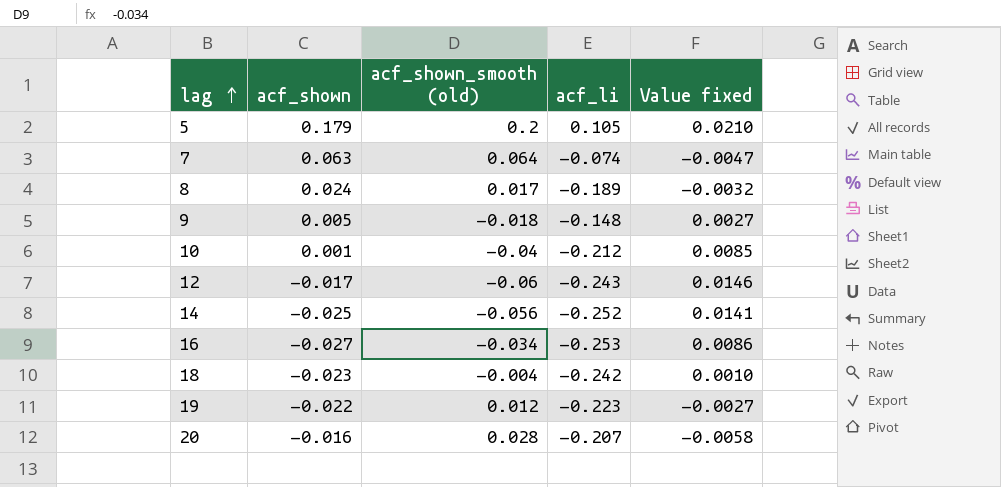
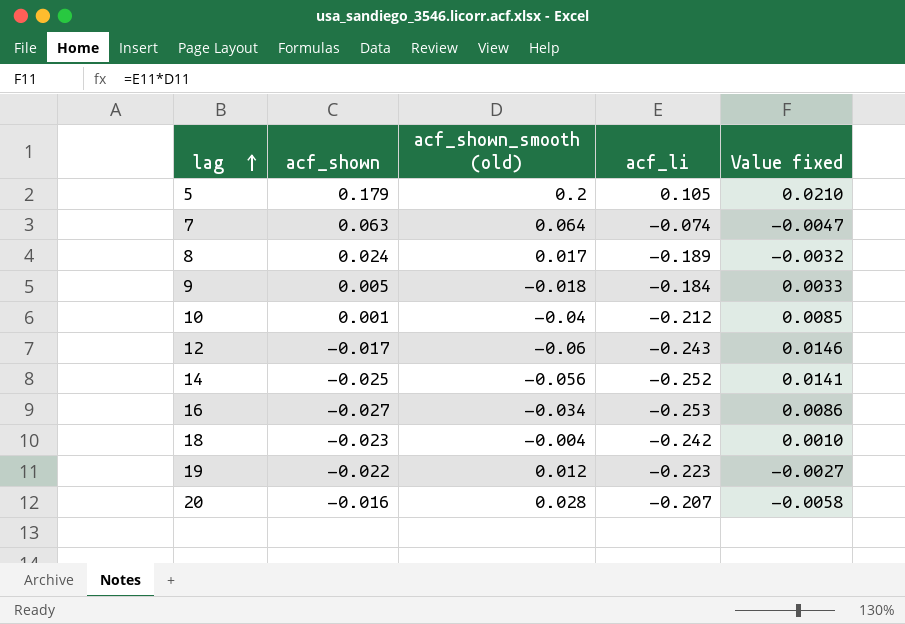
9 | acf_li: -0.148 -> -0.184
9 | Value fixed: 0.0027 -> 0.0033

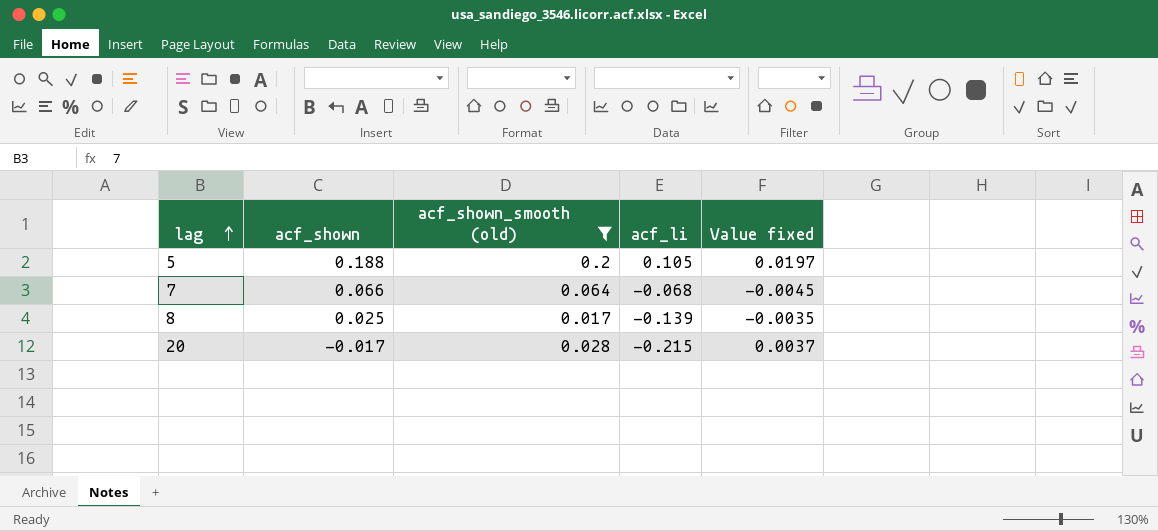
filter: none -> acf_shown_smooth (old) >= 0.017
column Value fixed | formula: [acf_shown_smooth (old)] * [acf_li] -> [acf_shown] * [acf_li]
5 | acf_shown: 0.179 -> 0.188
7 | acf_shown: 0.063 -> 0.066
7 | acf_li: -0.074 -> -0.068
8 | acf_shown: 0.024 -> 0.025
8 | acf_li: -0.189 -> -0.139
20 | acf_shown: -0.016 -> -0.017
20 | acf_li: -0.207 -> -0.215

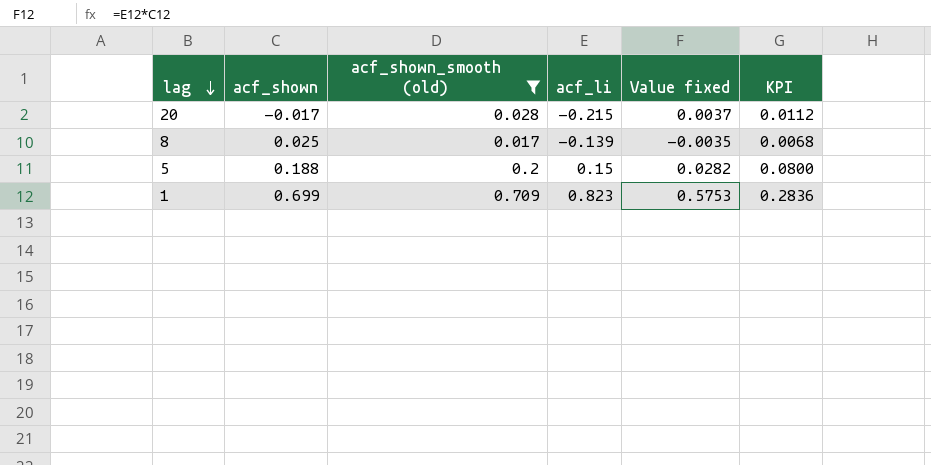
row order: lag ascending -> lag descending
column KPI | formula: none -> [acf_shown_smooth (old)] * 0.4
row 7: 0.066 | 0.064 | -0.068 | -0.0045 -> none
5 | acf_li: 0.105 -> 0.15
5 | Value fixed: 0.0197 -> 0.0282
row 1: none -> 0.699 | 0.709 | 0.823 | 0.5753 | 0.2836

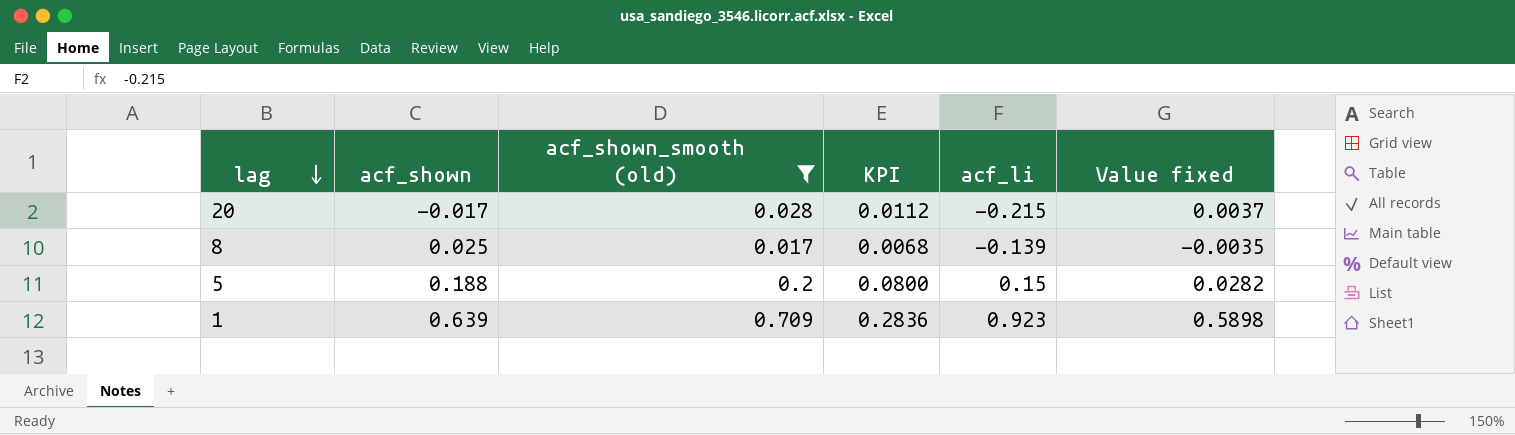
column KPI | position: 6 -> 4
1 | acf_shown: 0.699 -> 0.639
1 | acf_li: 0.823 -> 0.923
1 | Value fixed: 0.5753 -> 0.5898

